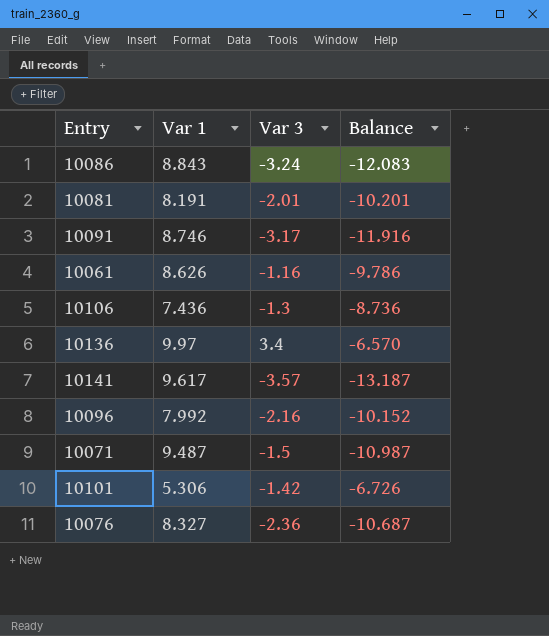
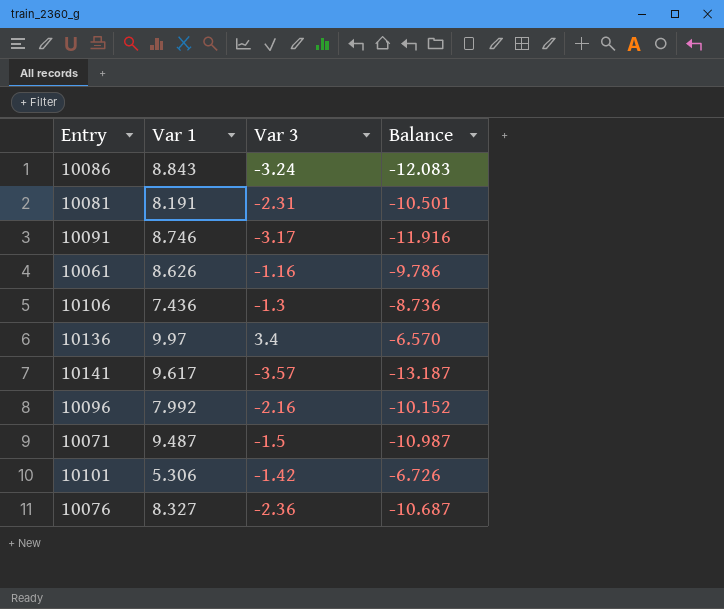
10081 | Var 3: -2.01 -> -2.31
10081 | Balance: -10.201 -> -10.501

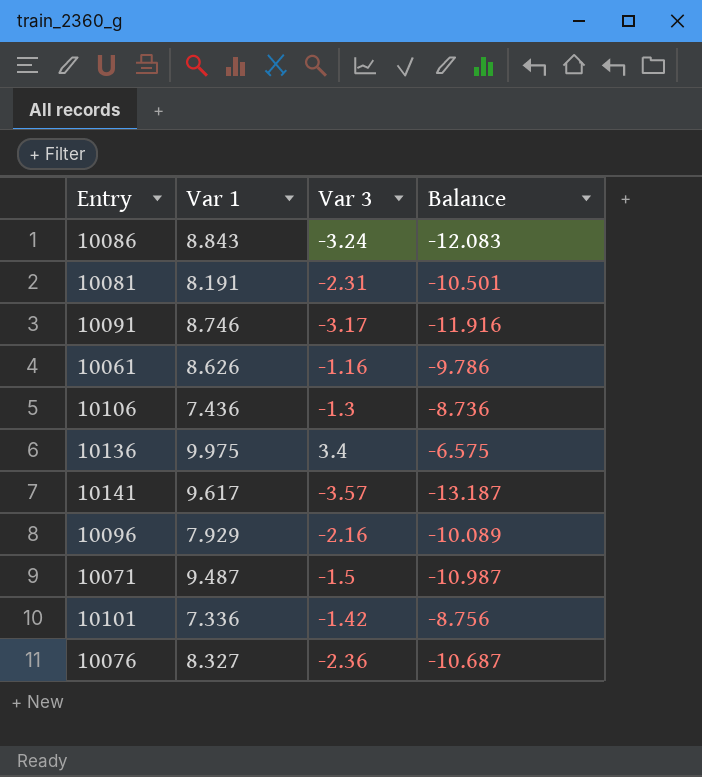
10136 | Var 1: 9.97 -> 9.975
10136 | Balance: -6.570 -> -6.575
10096 | Var 1: 7.992 -> 7.929
10096 | Balance: -10.152 -> -10.089
10101 | Var 1: 5.306 -> 7.336
10101 | Balance: -6.726 -> -8.756

